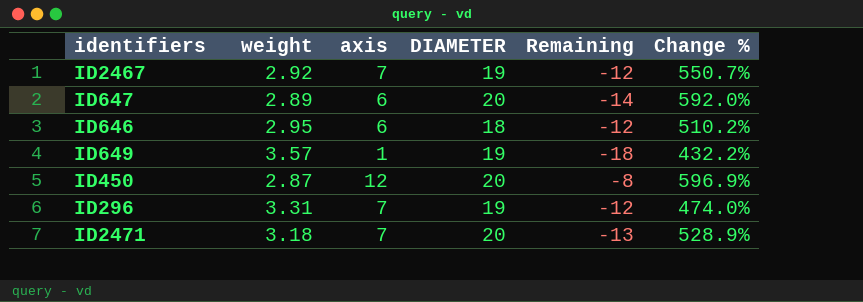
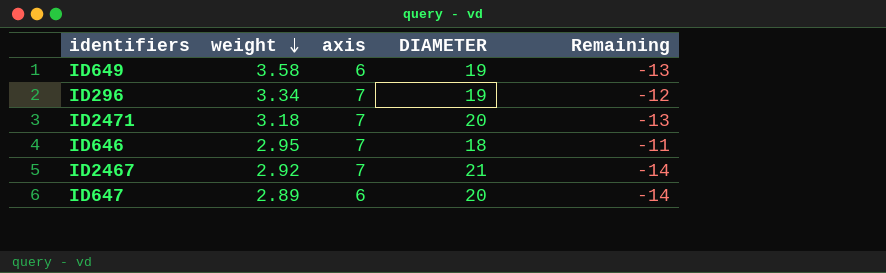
row order: none -> weight descending
column Change % | formula: ([DIAMETER] - [weight]) / [weight] -> none
row ID450: 2.87 | 12 | 20 | -8 | 596.9% -> none
ID649 | weight: 3.57 -> 3.58
ID649 | axis: 1 -> 6
ID649 | Remaining: -18 -> -13
ID296 | weight: 3.31 -> 3.34
ID646 | axis: 6 -> 7
ID646 | Remaining: -12 -> -11
ID2467 | DIAMETER: 19 -> 21
ID2467 | Remaining: -12 -> -14

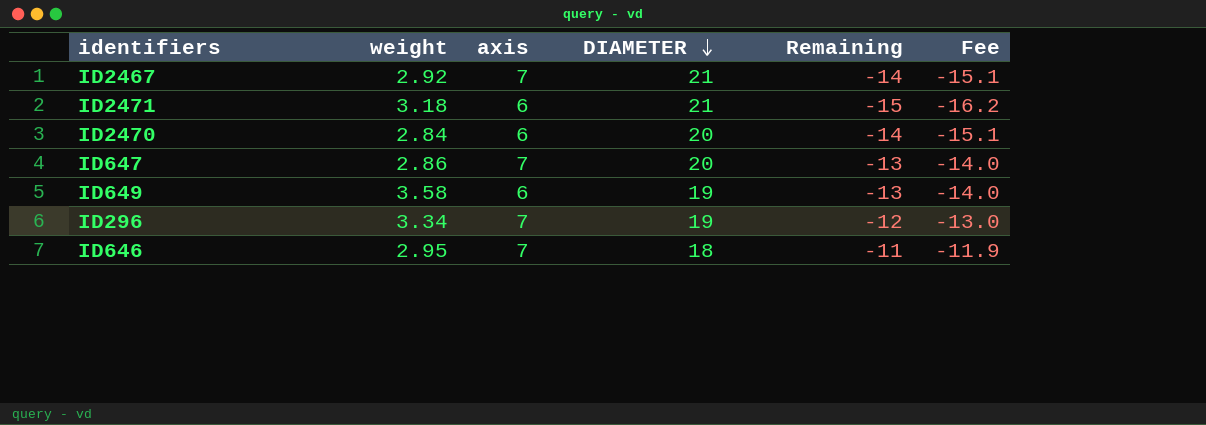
row order: weight descending -> DIAMETER descending
column Fee | formula: none -> [Remaining] * 1.08
ID2471 | axis: 7 -> 6
ID2471 | DIAMETER: 20 -> 21
ID2471 | Remaining: -13 -> -15
row ID2470: none -> 2.84 | 6 | 20 | -14 | -15.1
ID647 | weight: 2.89 -> 2.86
ID647 | axis: 6 -> 7
ID647 | Remaining: -14 -> -13

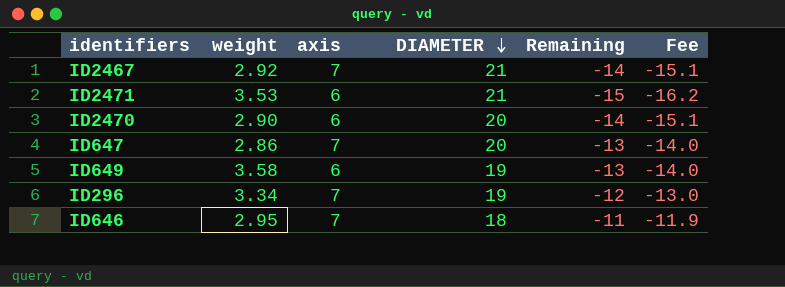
ID2471 | weight: 3.18 -> 3.53
ID2470 | weight: 2.84 -> 2.90

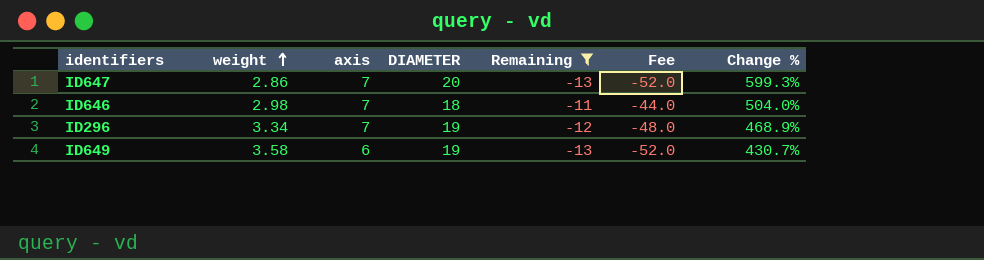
filter: none -> Remaining >= -13
row order: DIAMETER descending -> weight ascending
column Fee | formula: [Remaining] * 1.08 -> [Remaining] * 4
column Change % | formula: none -> ([DIAMETER] - [weight]) / [weight]
ID646 | weight: 2.95 -> 2.98

